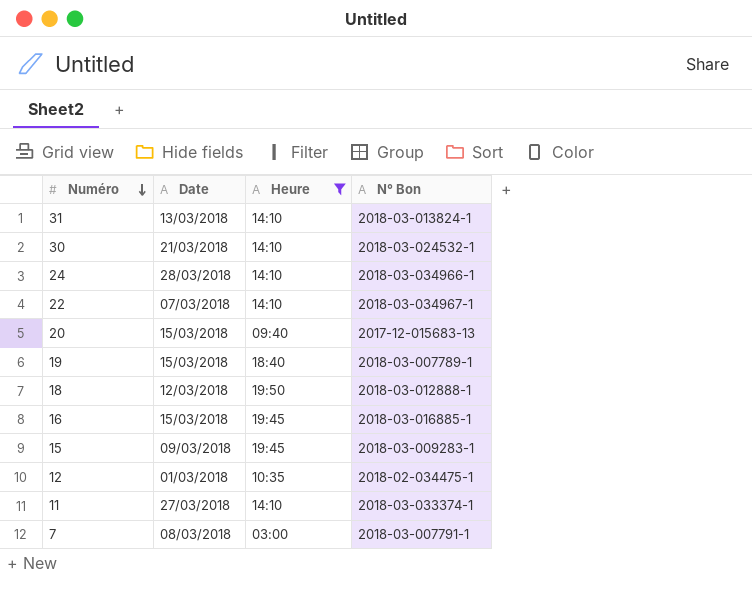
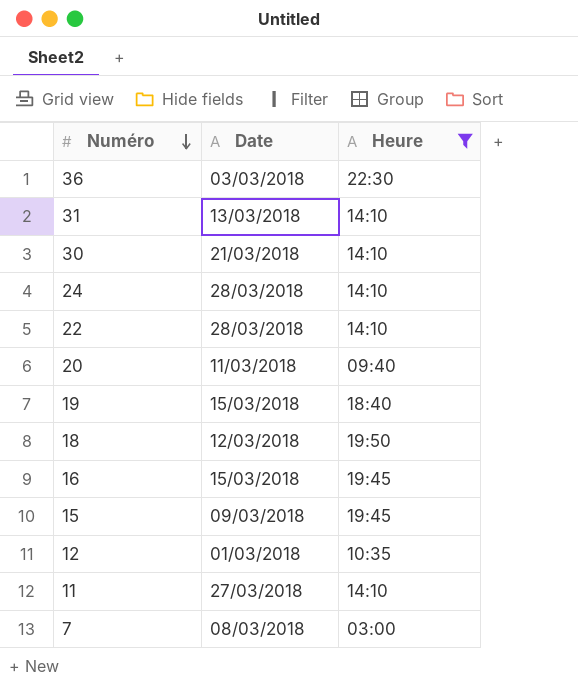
column N° Bon | position: 4 -> none
row 36: none -> 03/03/2018 | 22:30
22 | Date: 07/03/2018 -> 28/03/2018
20 | Date: 15/03/2018 -> 11/03/2018

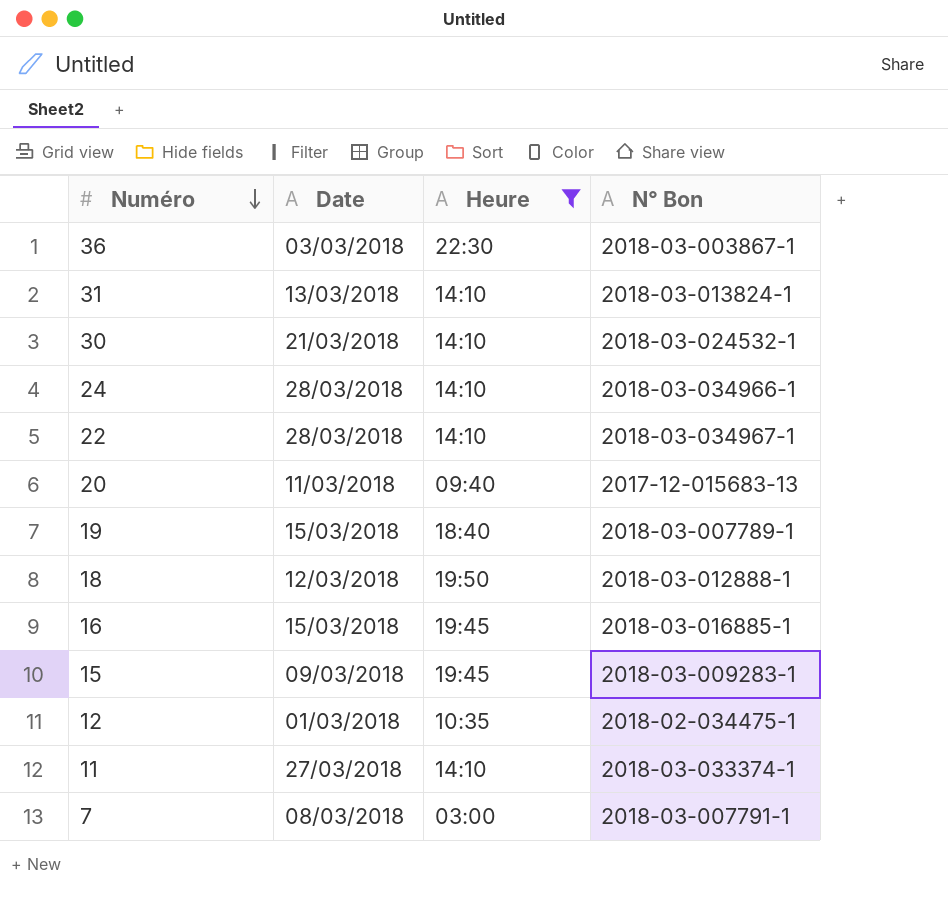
column N° Bon | position: none -> 4

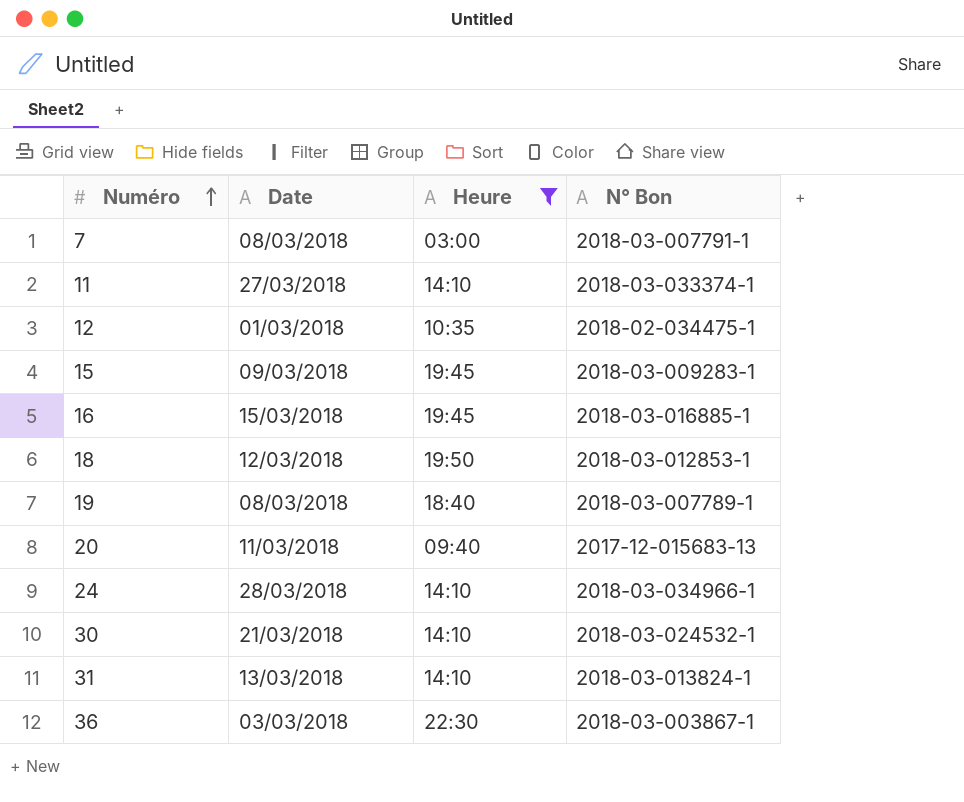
row order: Numéro descending -> Numéro ascending
row 22: 28/03/2018 | 14:10 | 2018-03-034967-1 -> none
18 | N° Bon: 2018-03-012888-1 -> 2018-03-012853-1
19 | Date: 15/03/2018 -> 08/03/2018

